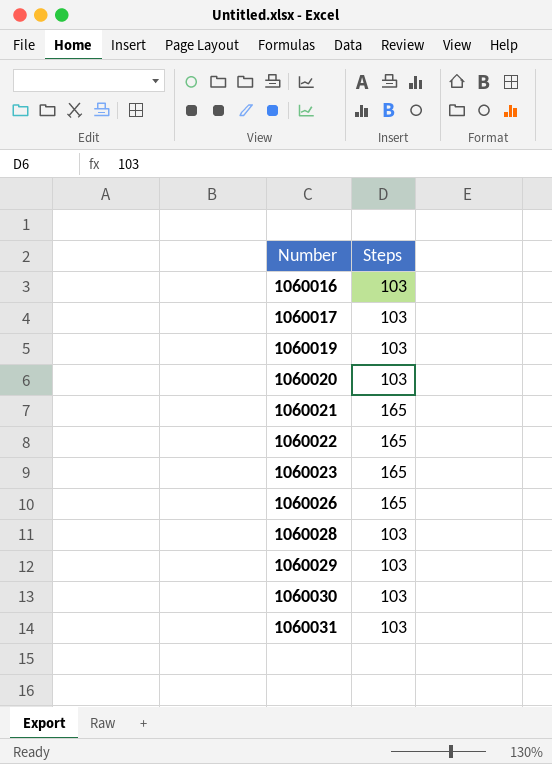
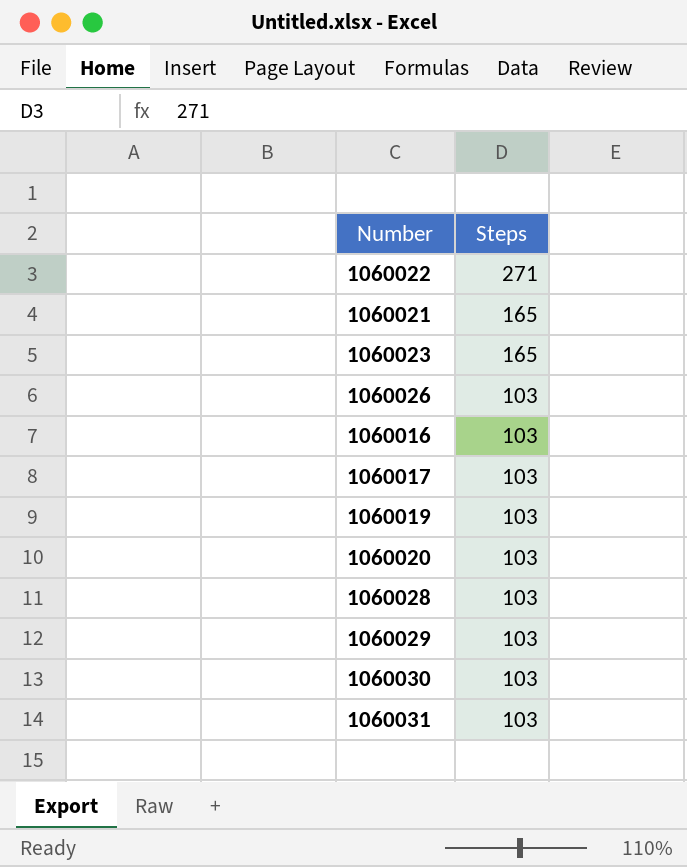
row order: Number ascending -> Steps descending
1060022 | Steps: 165 -> 271
1060026 | Steps: 165 -> 103

